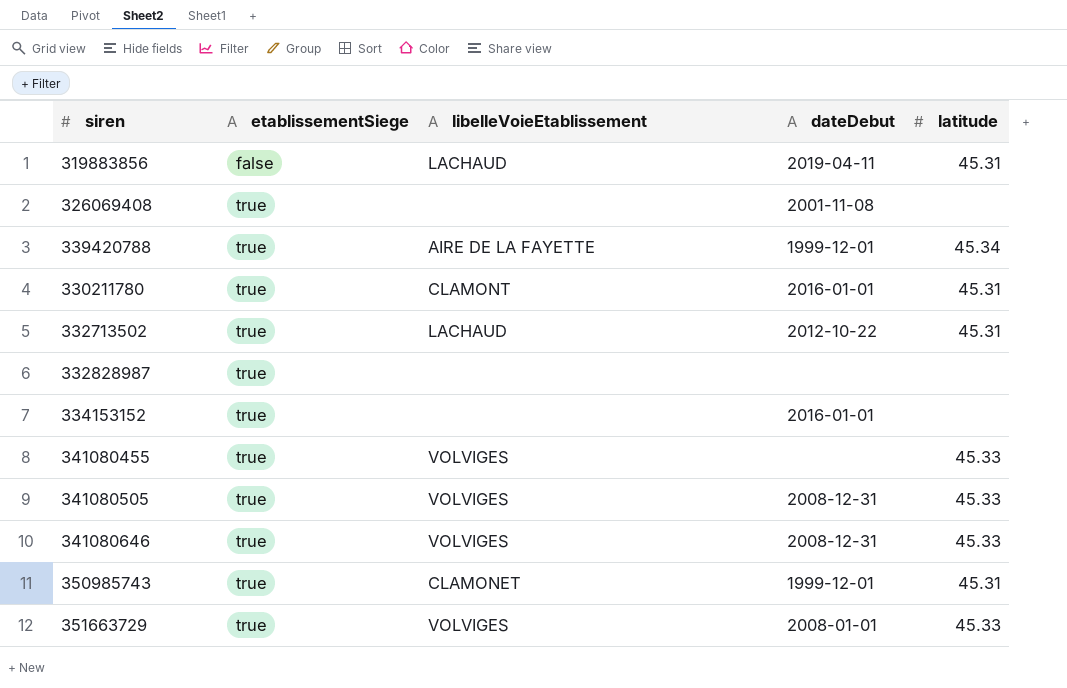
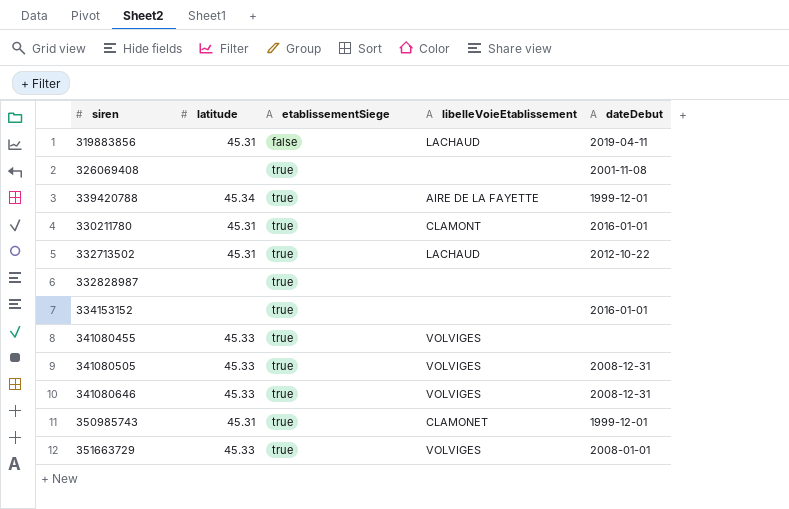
column latitude | position: 5 -> 2

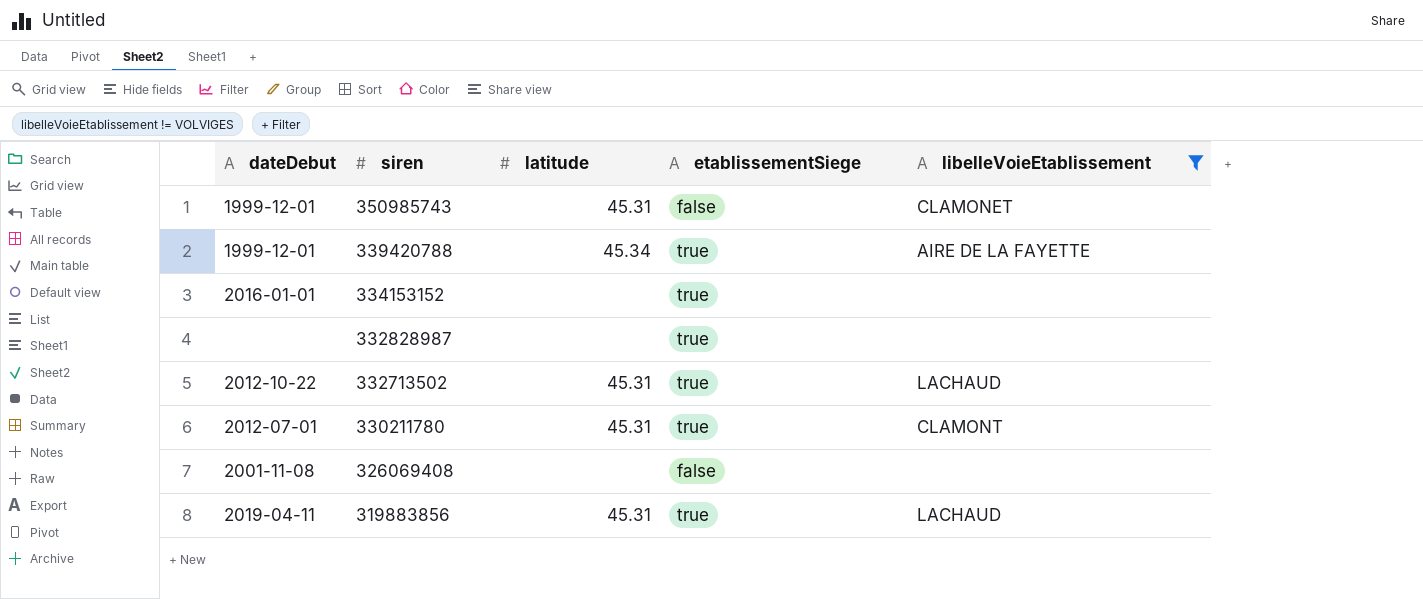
filter: none -> libelleVoieEtablissement != VOLVIGES
row order: etablissementSiege ascending -> siren descending
column dateDebut | position: 5 -> 1
350985743 | etablissementSiege: true -> false
330211780 | dateDebut: 2016-01-01 -> 2012-07-01
326069408 | etablissementSiege: true -> false
319883856 | etablissementSiege: false -> true

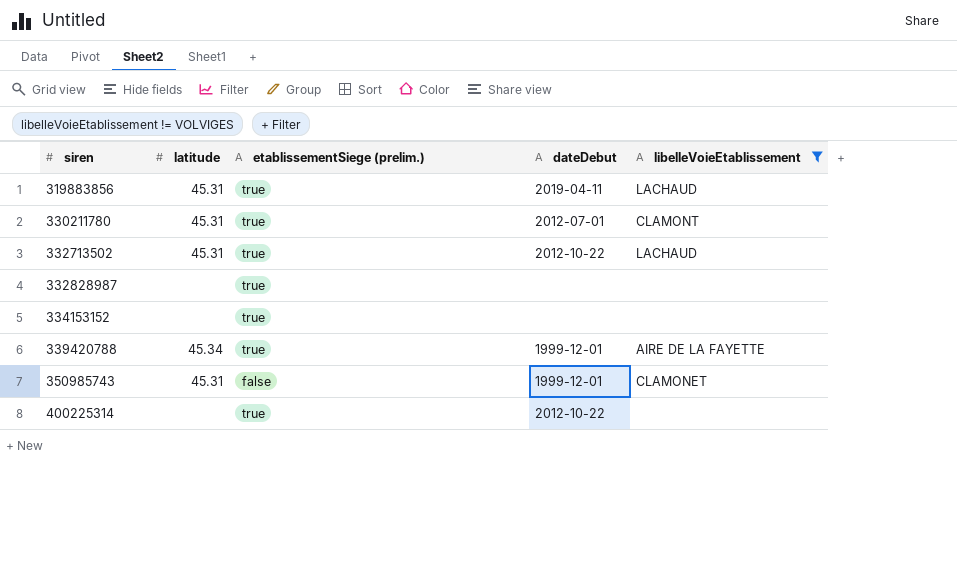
row order: siren descending -> siren ascending
column name: etablissementSiege -> etablissementSiege (prelim.)
column dateDebut | position: 1 -> 4
row 326069408: 2001-11-08 | none | false | none -> none
334153152 | dateDebut: 2016-01-01 -> none
row 400225314: none -> none | true | 2012-10-22 | none

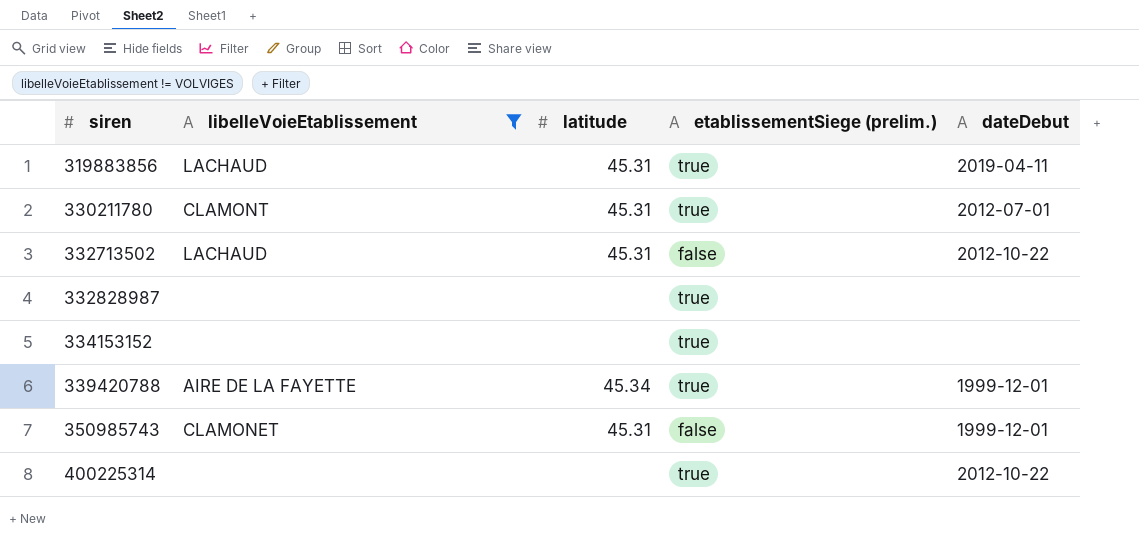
column libelleVoieEtablissement | position: 5 -> 2
332713502 | etablissementSiege (prelim.): true -> false

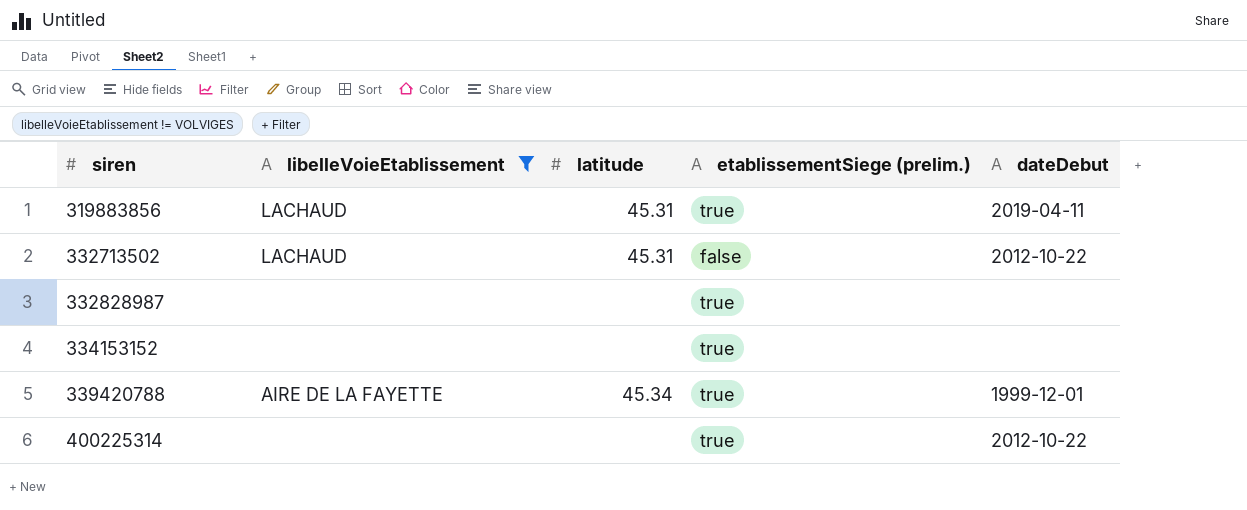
row 330211780: CLAMONT | 45.31 | true | 2012-07-01 -> none
row 350985743: CLAMONET | 45.31 | false | 1999-12-01 -> none

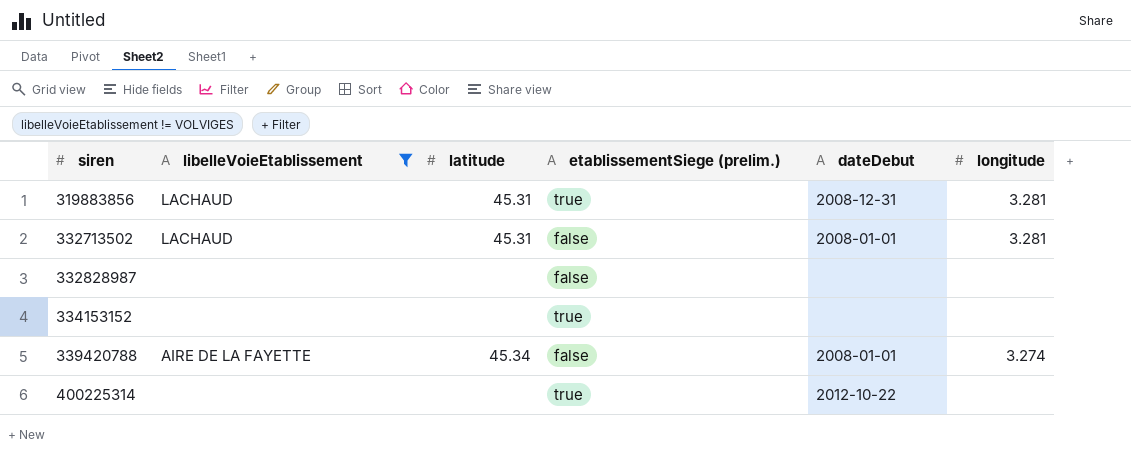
column longitude | position: none -> 6
319883856 | dateDebut: 2019-04-11 -> 2008-12-31
332713502 | dateDebut: 2012-10-22 -> 2008-01-01
332828987 | etablissementSiege (prelim.): true -> false
339420788 | etablissementSiege (prelim.): true -> false
339420788 | dateDebut: 1999-12-01 -> 2008-01-01

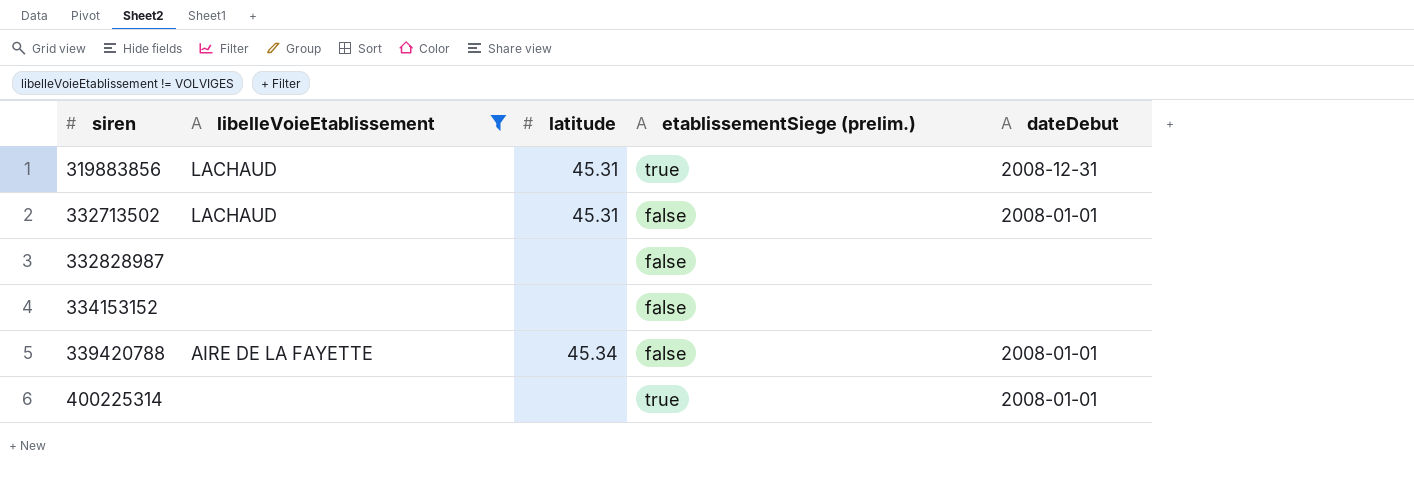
column longitude | position: 6 -> none
334153152 | etablissementSiege (prelim.): true -> false
400225314 | dateDebut: 2012-10-22 -> 2008-01-01

